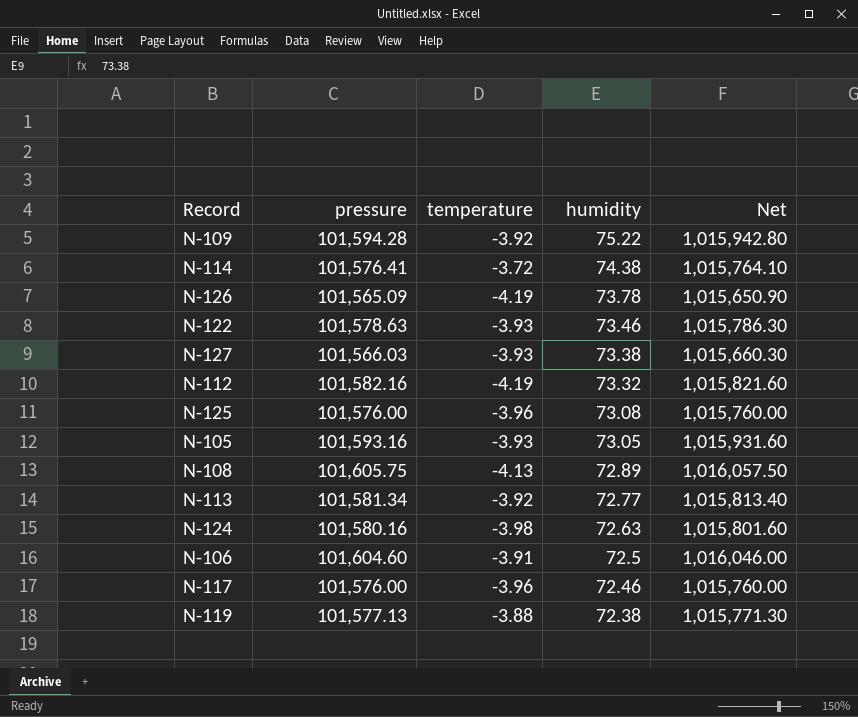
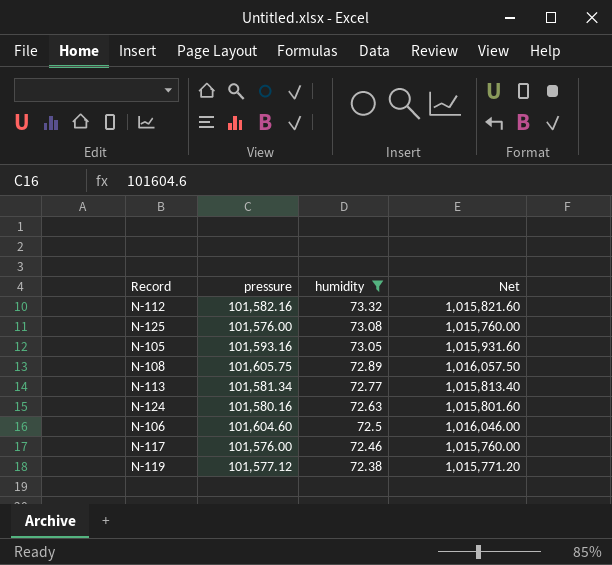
filter: none -> humidity <= 73.32
column temperature | position: 3 -> none
N-119 | pressure: 101,577.13 -> 101,577.12
N-119 | Net: 1,015,771.30 -> 1,015,771.20

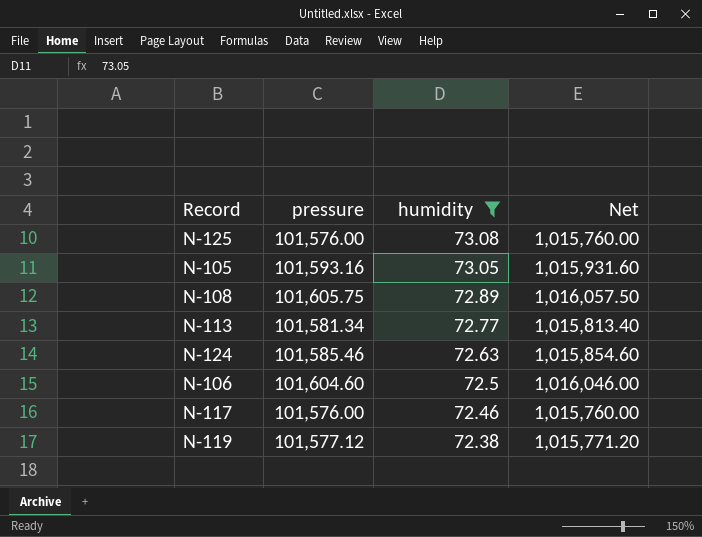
row N-112: 101,582.16 | 73.32 | 1,015,821.60 -> none
N-124 | pressure: 101,580.16 -> 101,585.46
N-124 | Net: 1,015,801.60 -> 1,015,854.60

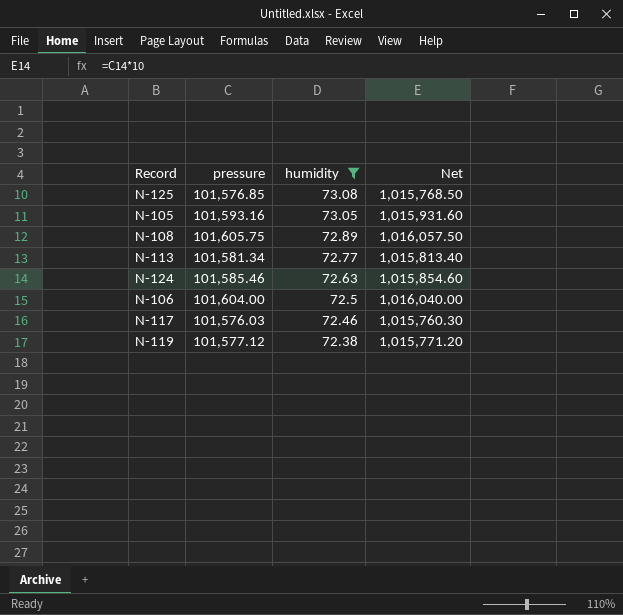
N-125 | pressure: 101,576.00 -> 101,576.85
N-125 | Net: 1,015,760.00 -> 1,015,768.50
N-106 | pressure: 101,604.60 -> 101,604.00
N-106 | Net: 1,016,046.00 -> 1,016,040.00
N-117 | pressure: 101,576.00 -> 101,576.03
N-117 | Net: 1,015,760.00 -> 1,015,760.30

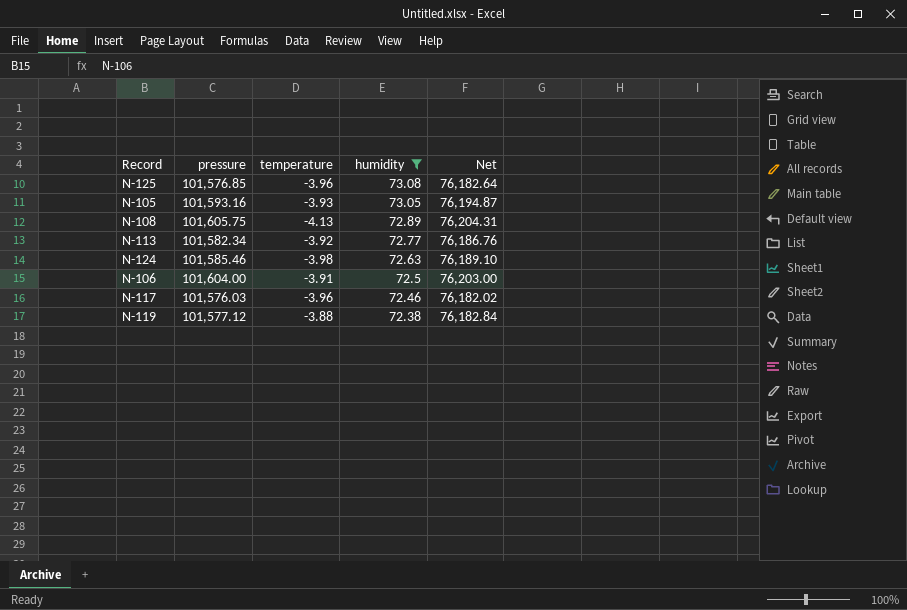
column temperature | position: none -> 3
column Net | formula: [pressure] * 10 -> [pressure] * 0.75
N-113 | pressure: 101,581.34 -> 101,582.34

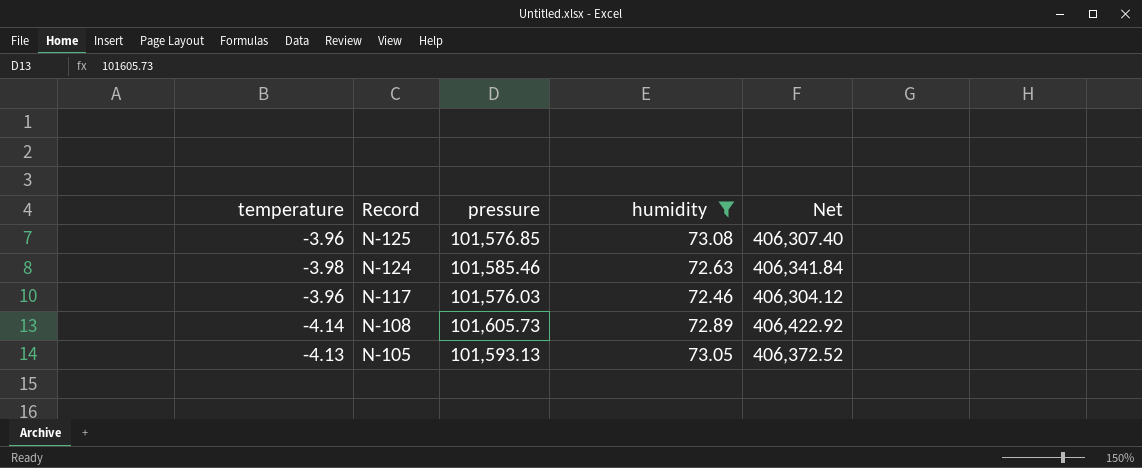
row order: humidity descending -> Record descending
column temperature | position: 3 -> 1
column Net | formula: [pressure] * 0.75 -> [pressure] * 4
row N-113: 101,582.34 | -3.92 | 72.77 | 76,186.76 -> none
row N-106: 101,604.00 | -3.91 | 72.5 | 76,203.00 -> none
row N-119: 101,577.12 | -3.88 | 72.38 | 76,182.84 -> none
N-108 | temperature: -4.13 -> -4.14
N-108 | pressure: 101,605.75 -> 101,605.73
N-105 | temperature: -3.93 -> -4.13
N-105 | pressure: 101,593.16 -> 101,593.13

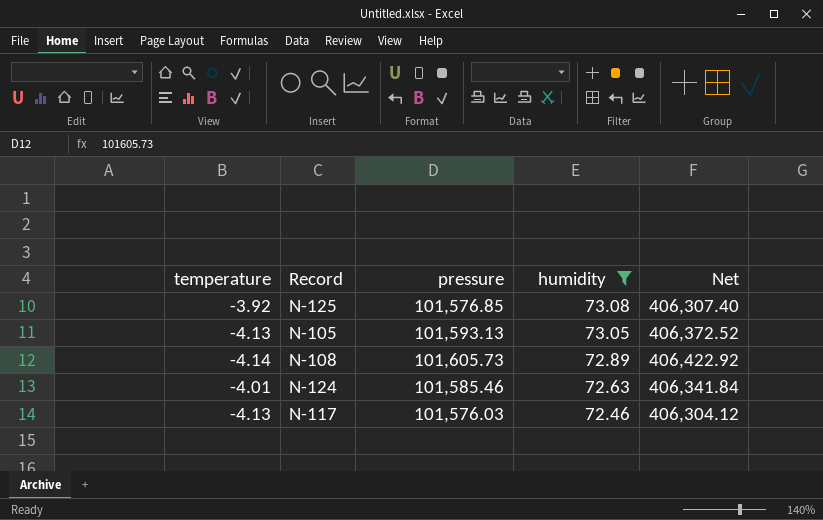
row order: Record descending -> humidity descending
N-125 | temperature: -3.96 -> -3.92
N-124 | temperature: -3.98 -> -4.01
N-117 | temperature: -3.96 -> -4.13

